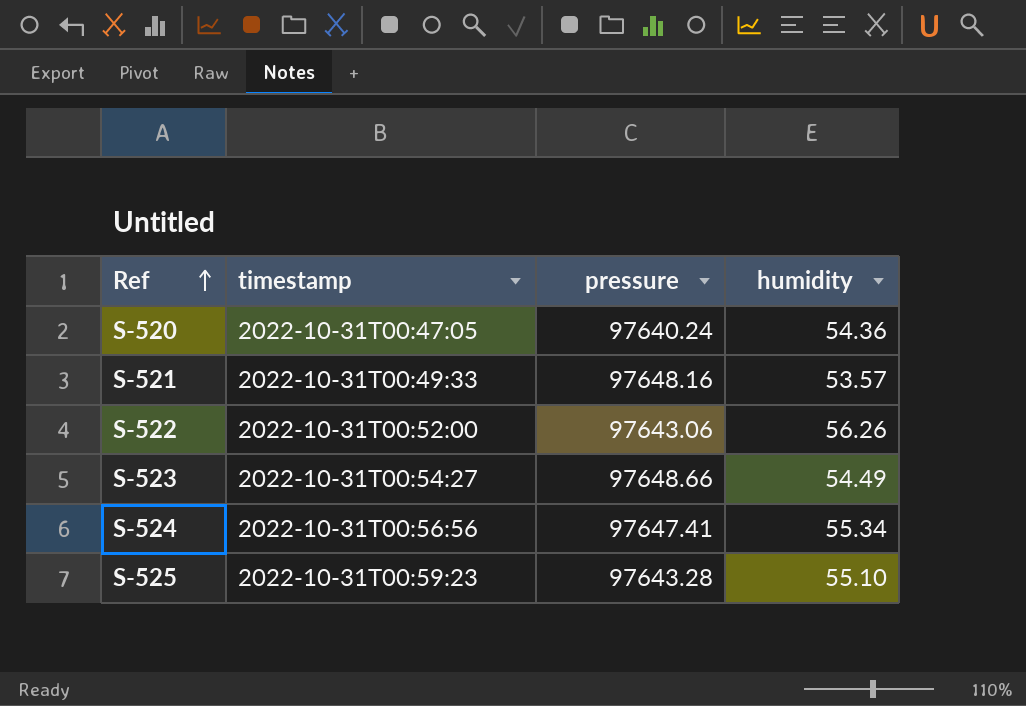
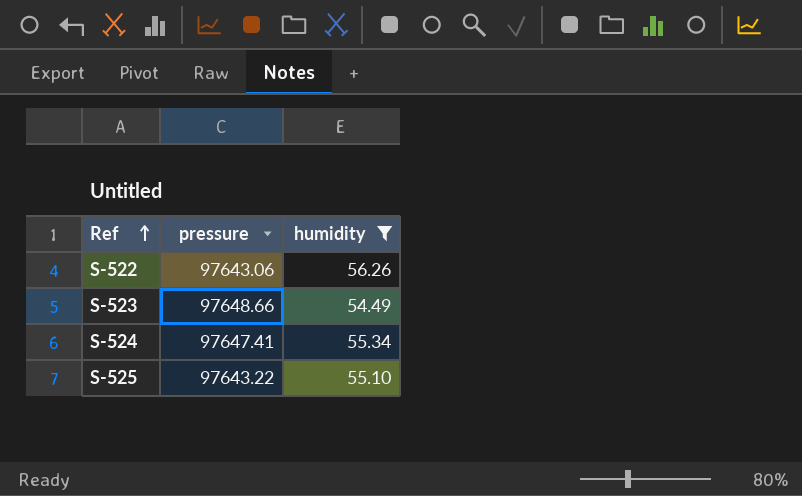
filter: none -> humidity >= 54.49
column timestamp | position: 2 -> none
S-525 | pressure: 97643.28 -> 97643.22

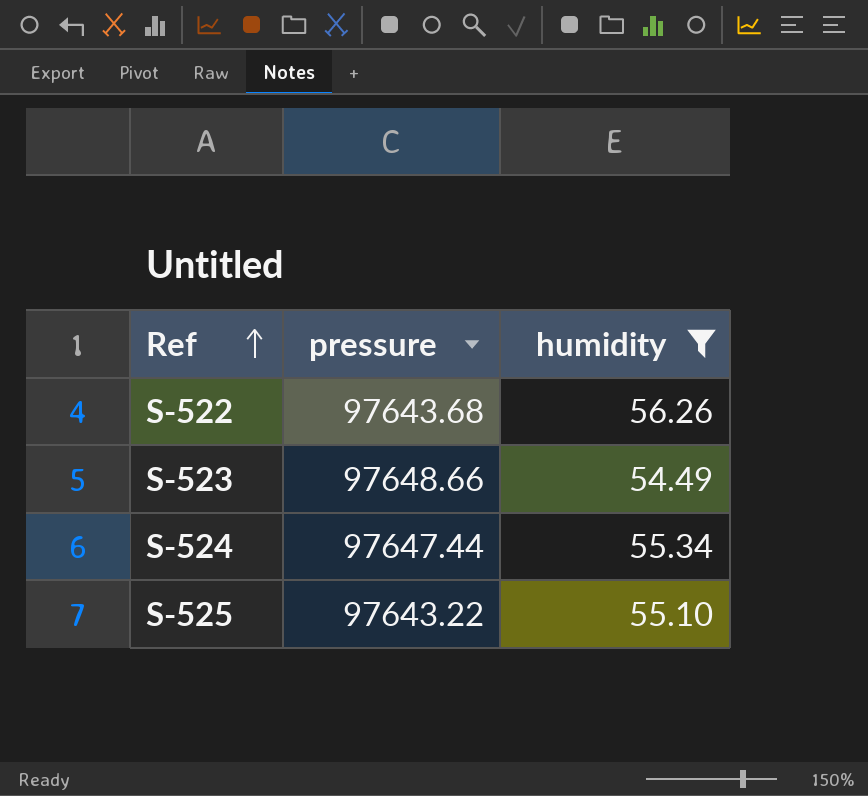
S-522 | pressure: 97643.06 -> 97643.68
S-524 | pressure: 97647.41 -> 97647.44

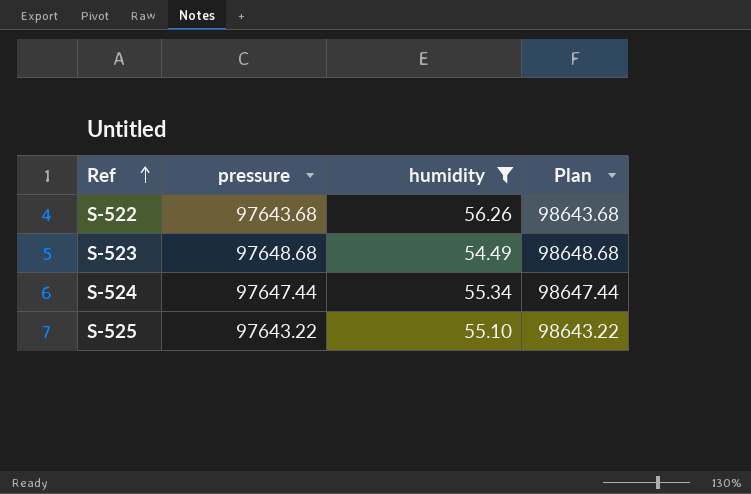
column Plan | formula: none -> [pressure] + 1000
S-523 | pressure: 97648.66 -> 97648.68

